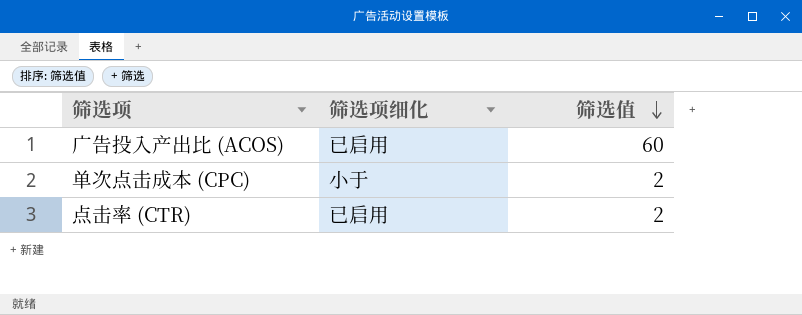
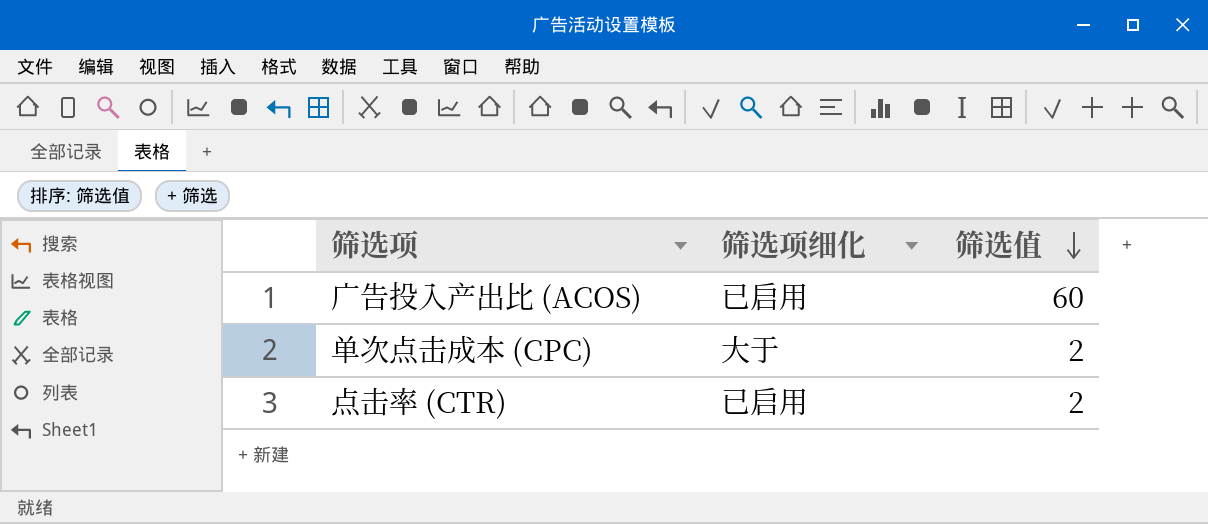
单次点击成本 (CPC) | 筛选项细化: 小于 -> 大于

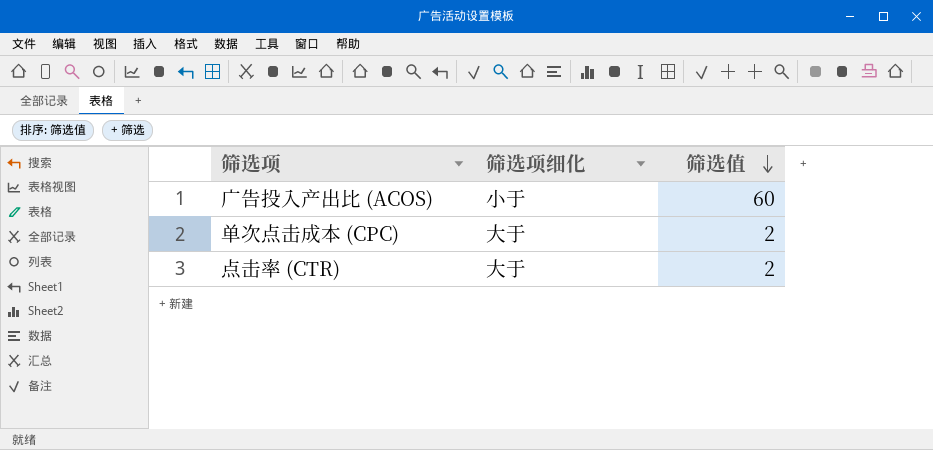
广告投入产出比 (ACOS) | 筛选项细化: 已启用 -> 小于
点击率 (CTR) | 筛选项细化: 已启用 -> 大于

